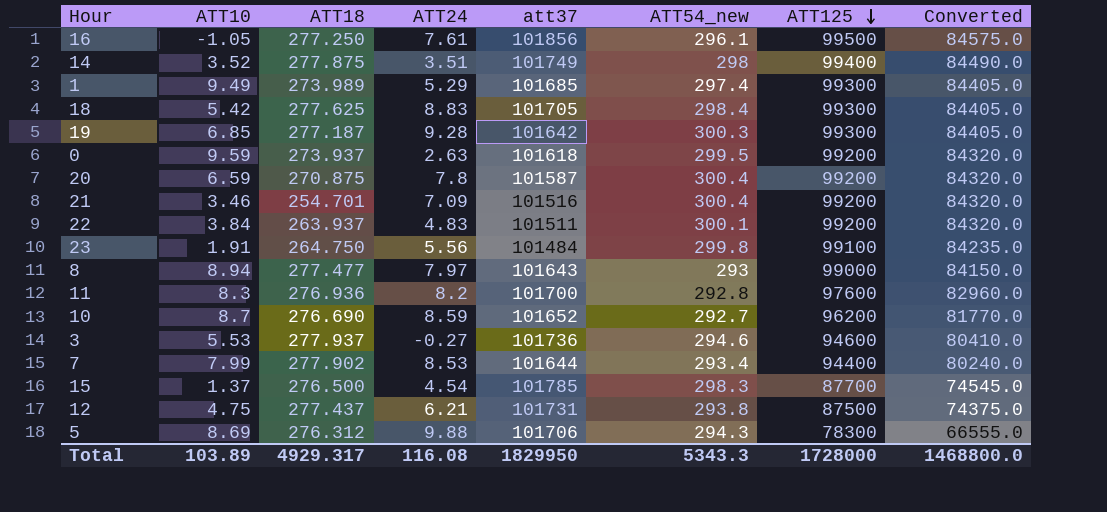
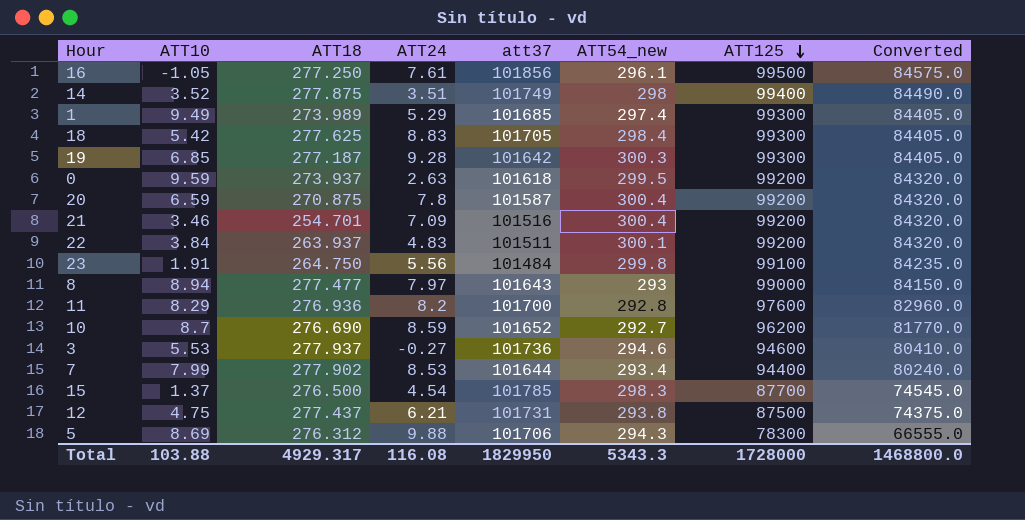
11 | ATT10: 8.3 -> 8.29
Total | ATT10: 103.89 -> 103.88

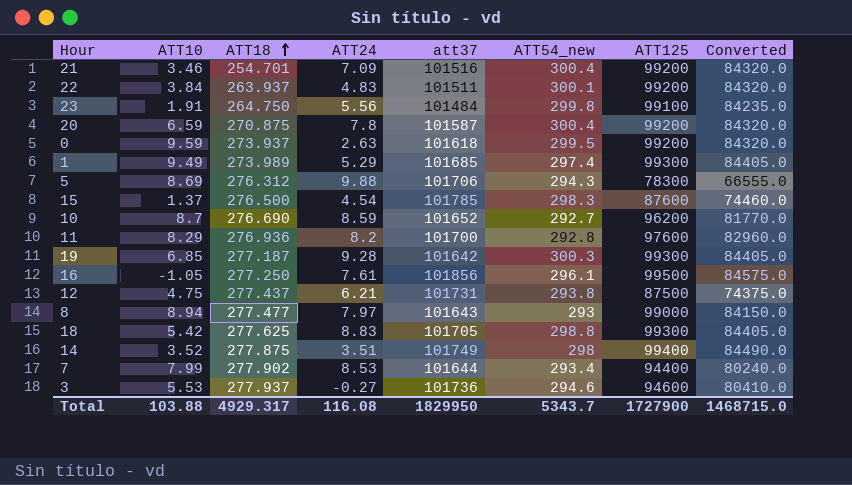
row order: ATT125 descending -> ATT18 ascending
15 | ATT125: 87700 -> 87600
15 | Converted: 74545.0 -> 74460.0
18 | ATT54_new: 298.4 -> 298.8
Total | ATT54_new: 5343.3 -> 5343.7
Total | ATT125: 1728000 -> 1727900
Total | Converted: 1468800.0 -> 1468715.0

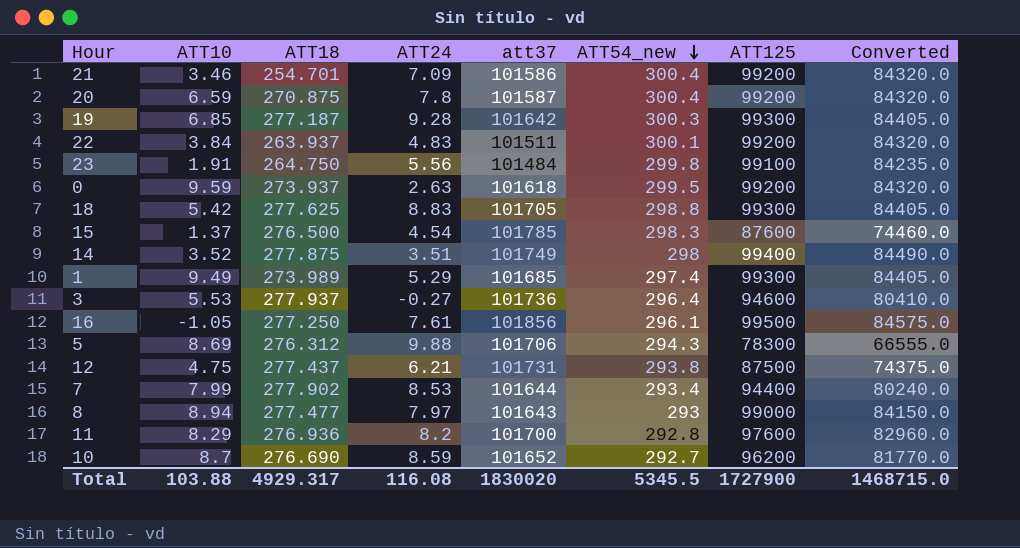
row order: ATT18 ascending -> ATT54_new descending
21 | att37: 101516 -> 101586
3 | ATT54_new: 294.6 -> 296.4
Total | att37: 1829950 -> 1830020
Total | ATT54_new: 5343.7 -> 5345.5

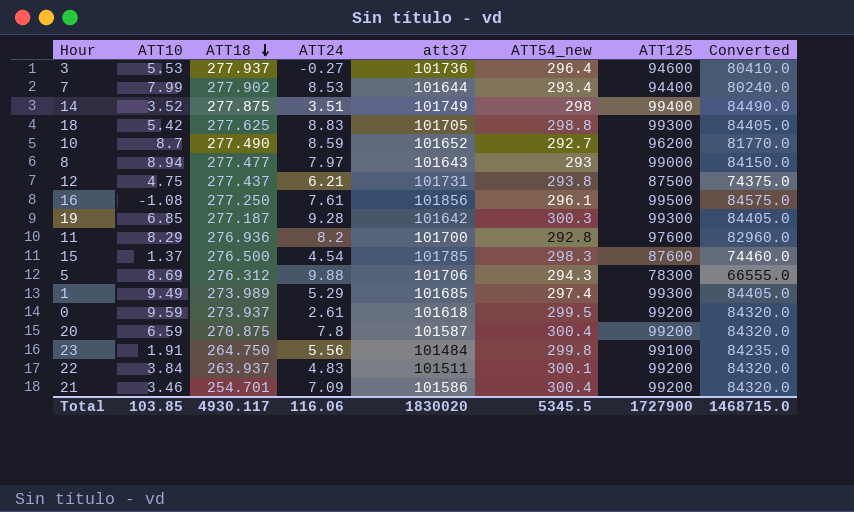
row order: ATT54_new descending -> ATT18 descending
10 | ATT18: 276.690 -> 277.490
16 | ATT10: -1.05 -> -1.08
0 | ATT24: 2.63 -> 2.61
Total | ATT10: 103.88 -> 103.85
Total | ATT18: 4929.317 -> 4930.117
Total | ATT24: 116.08 -> 116.06

